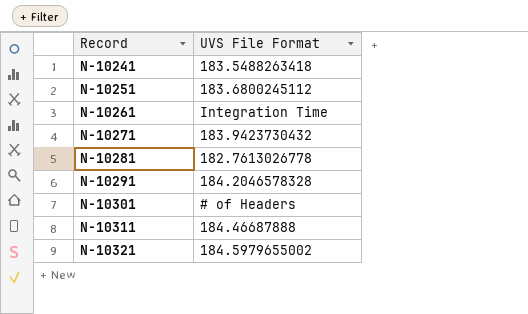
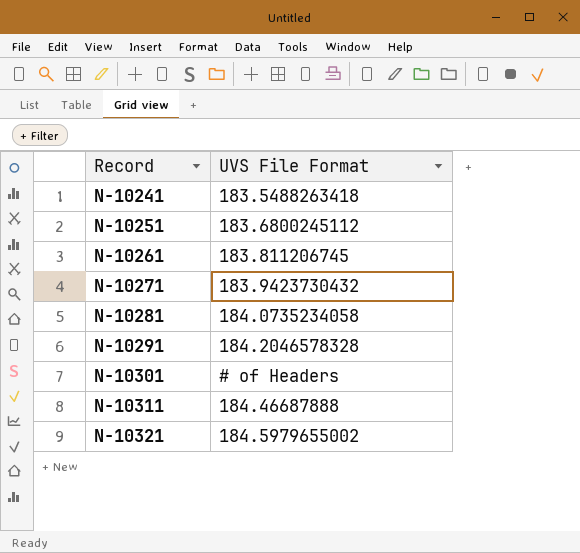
N-10261 | UVS File Format: Integration Time -> 183.811206745
N-10281 | UVS File Format: 182.7613026778 -> 184.0735234058

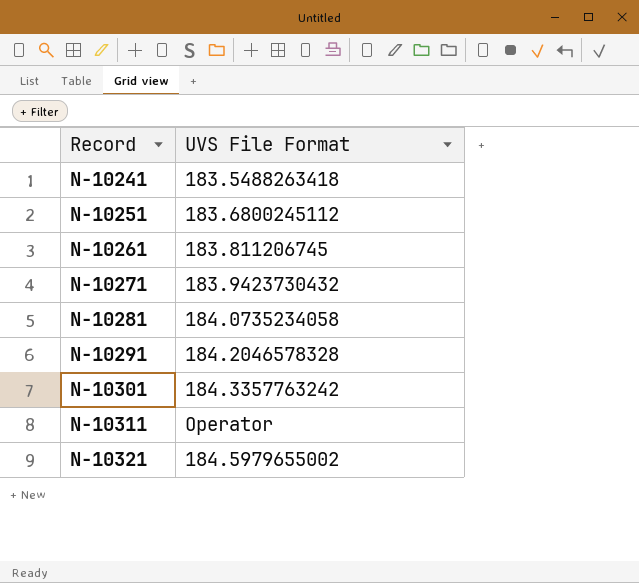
N-10301 | UVS File Format: # of Headers -> 184.3357763242
N-10311 | UVS File Format: 184.46687888 -> Operator

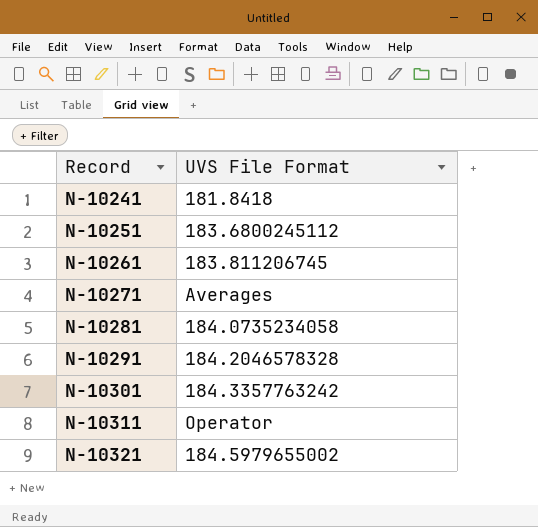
N-10241 | UVS File Format: 183.5488263418 -> 181.8418
N-10271 | UVS File Format: 183.9423730432 -> Averages

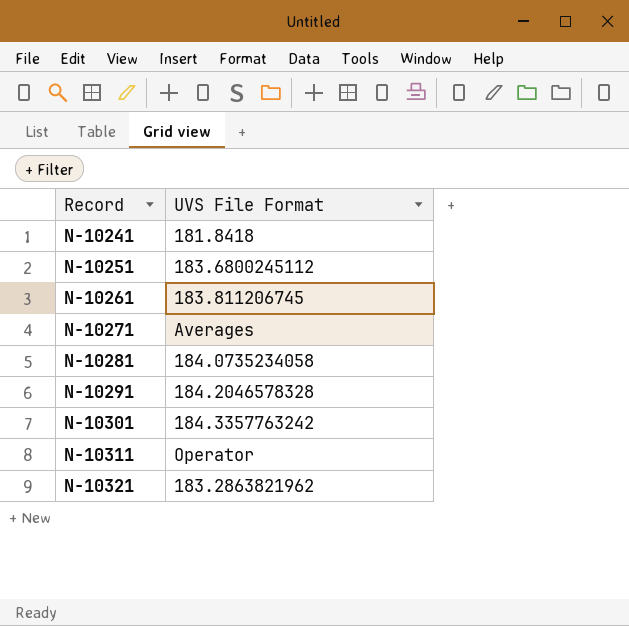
N-10321 | UVS File Format: 184.5979655002 -> 183.2863821962

